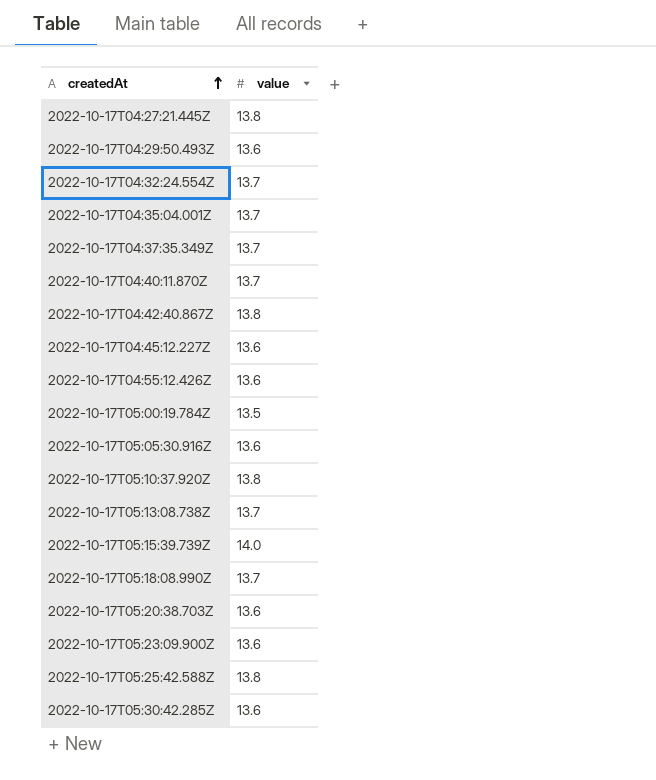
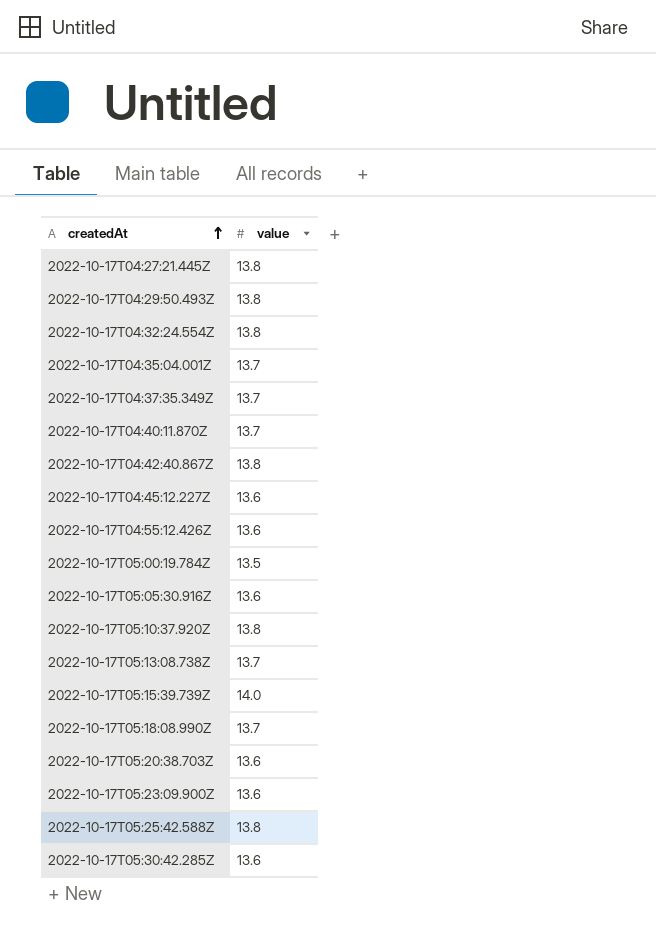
2022-10-17T04:29:50.493Z | value: 13.6 -> 13.8
2022-10-17T04:32:24.554Z | value: 13.7 -> 13.8

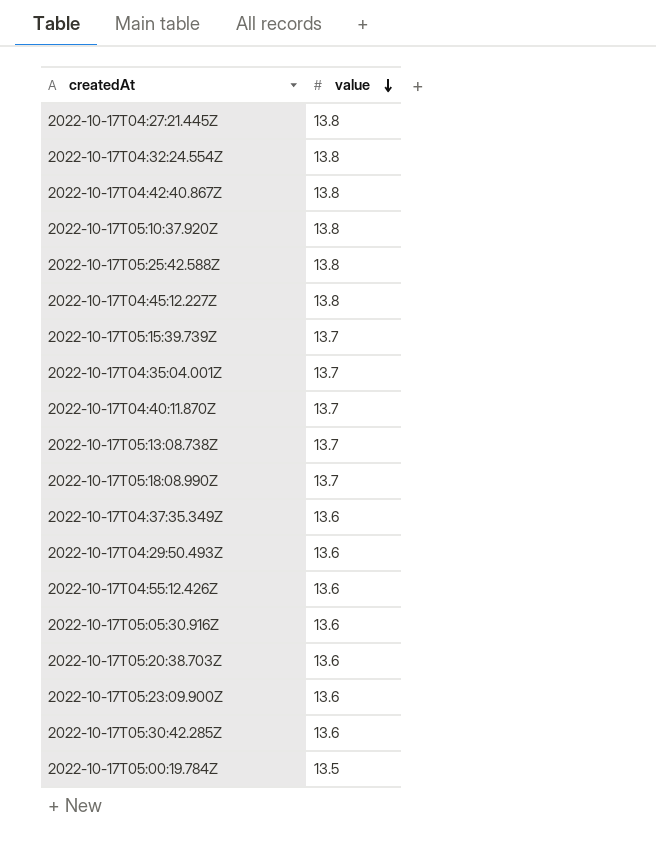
row order: createdAt ascending -> value descending
2022-10-17T04:45:12.227Z | value: 13.6 -> 13.8
2022-10-17T05:15:39.739Z | value: 14.0 -> 13.7
2022-10-17T04:37:35.349Z | value: 13.7 -> 13.6
2022-10-17T04:29:50.493Z | value: 13.8 -> 13.6

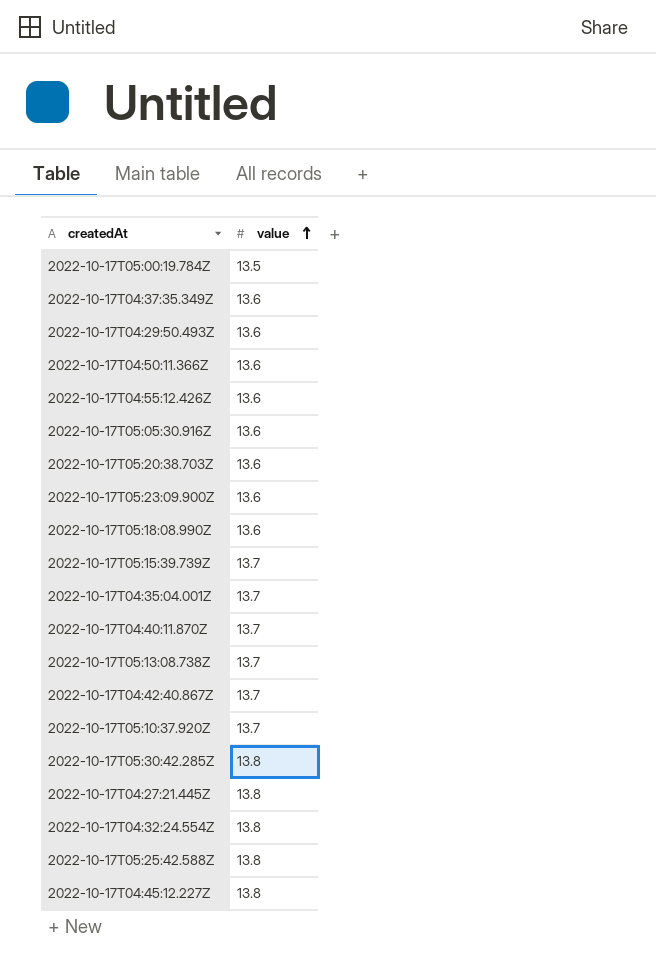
row order: value descending -> value ascending
row 2022-10-17T04:50:11.366Z: none -> 13.6
2022-10-17T05:18:08.990Z | value: 13.7 -> 13.6
2022-10-17T04:42:40.867Z | value: 13.8 -> 13.7
2022-10-17T05:10:37.920Z | value: 13.8 -> 13.7
2022-10-17T05:30:42.285Z | value: 13.6 -> 13.8

